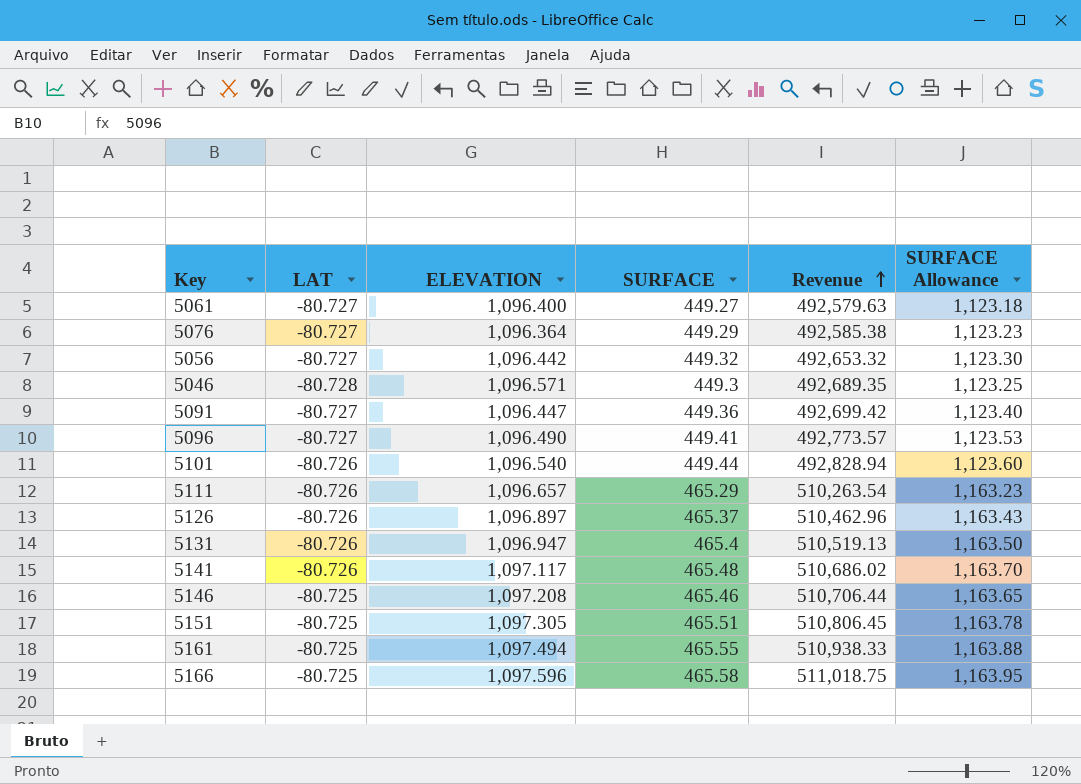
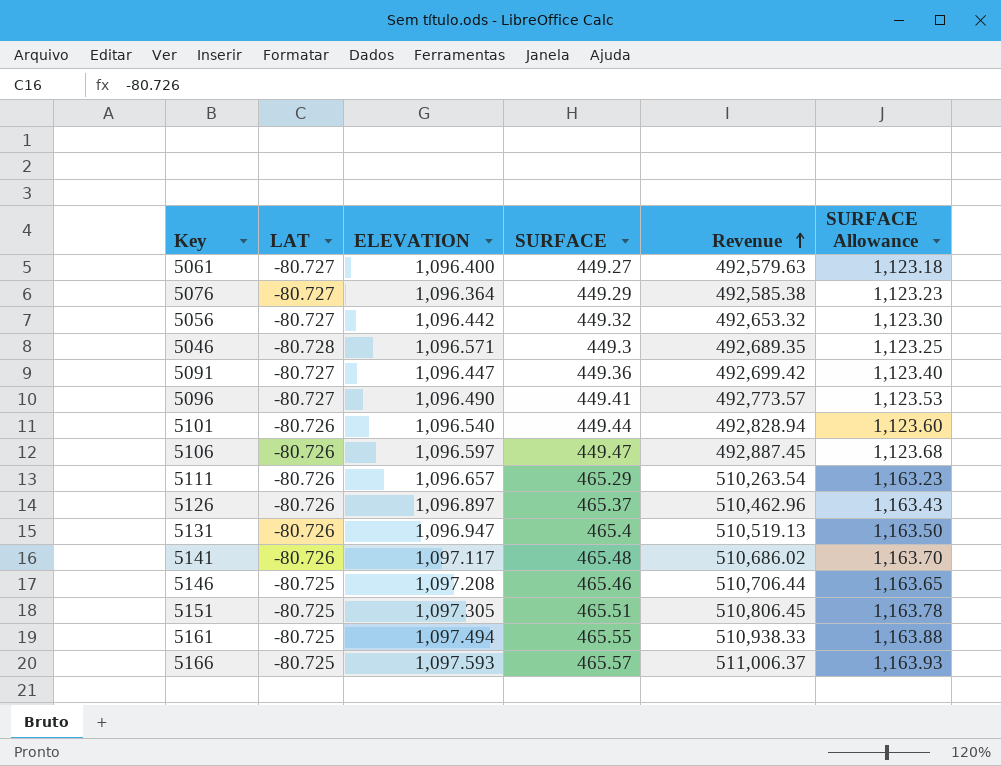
row 5106: none -> -80.726 | 1,096.597 | 449.47 | 492,887.45 | 1,123.68
5166 | ELEVATION: 1,097.596 -> 1,097.593
5166 | SURFACE: 465.58 -> 465.57
5166 | Revenue: 511,018.75 -> 511,006.37
5166 | SURFACE Allowance: 1,163.95 -> 1,163.93

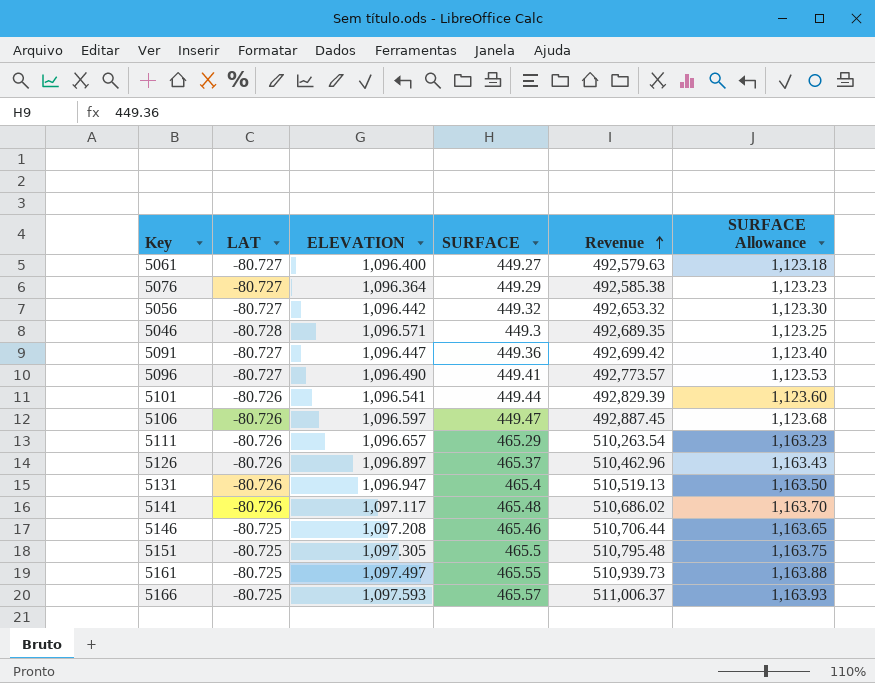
5101 | ELEVATION: 1,096.540 -> 1,096.541
5101 | Revenue: 492,828.94 -> 492,829.39
5151 | SURFACE: 465.51 -> 465.5
5151 | Revenue: 510,806.45 -> 510,795.48
5151 | SURFACE Allowance: 1,163.78 -> 1,163.75
5161 | ELEVATION: 1,097.494 -> 1,097.497
5161 | Revenue: 510,938.33 -> 510,939.73

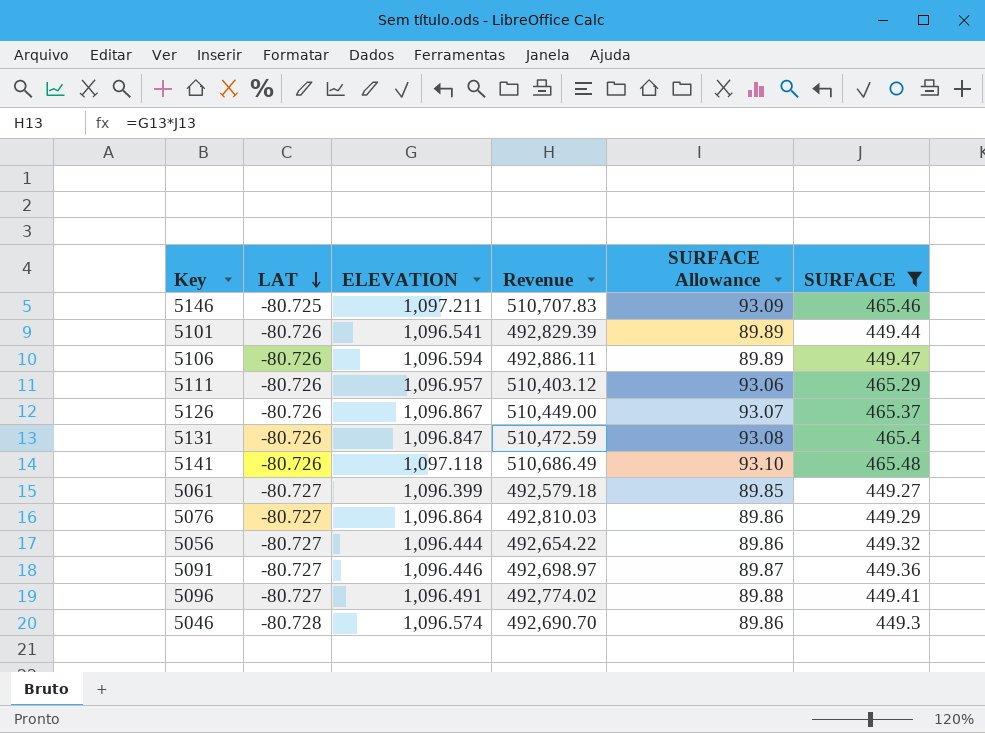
filter: none -> SURFACE <= 465.48
row order: Revenue ascending -> LAT descending
column SURFACE Allowance | formula: [SURFACE] * 2.5 -> [SURFACE] * 0.2
column SURFACE | position: 4 -> 6
5146 | ELEVATION: 1,097.208 -> 1,097.211
5146 | Revenue: 510,706.44 -> 510,707.83
5106 | ELEVATION: 1,096.597 -> 1,096.594
5106 | Revenue: 492,887.45 -> 492,886.11
5111 | ELEVATION: 1,096.657 -> 1,096.957
5111 | Revenue: 510,263.54 -> 510,403.12
5126 | ELEVATION: 1,096.897 -> 1,096.867
5126 | Revenue: 510,462.96 -> 510,449.00
5131 | ELEVATION: 1,096.947 -> 1,096.847
5131 | Revenue: 510,519.13 -> 510,472.59
5141 | ELEVATION: 1,097.117 -> 1,097.118
5141 | Revenue: 510,686.02 -> 510,686.49
5061 | ELEVATION: 1,096.400 -> 1,096.399
5061 | Revenue: 492,579.63 -> 492,579.18
5076 | ELEVATION: 1,096.364 -> 1,096.864
5076 | Revenue: 492,585.38 -> 492,810.03
5056 | ELEVATION: 1,096.442 -> 1,096.444
5056 | Revenue: 492,653.32 -> 492,654.22
5091 | ELEVATION: 1,096.447 -> 1,096.446
5091 | Revenue: 492,699.42 -> 492,698.97
5096 | ELEVATION: 1,096.490 -> 1,096.491
5096 | Revenue: 492,773.57 -> 492,774.02
5046 | ELEVATION: 1,096.571 -> 1,096.574
5046 | Revenue: 492,689.35 -> 492,690.70

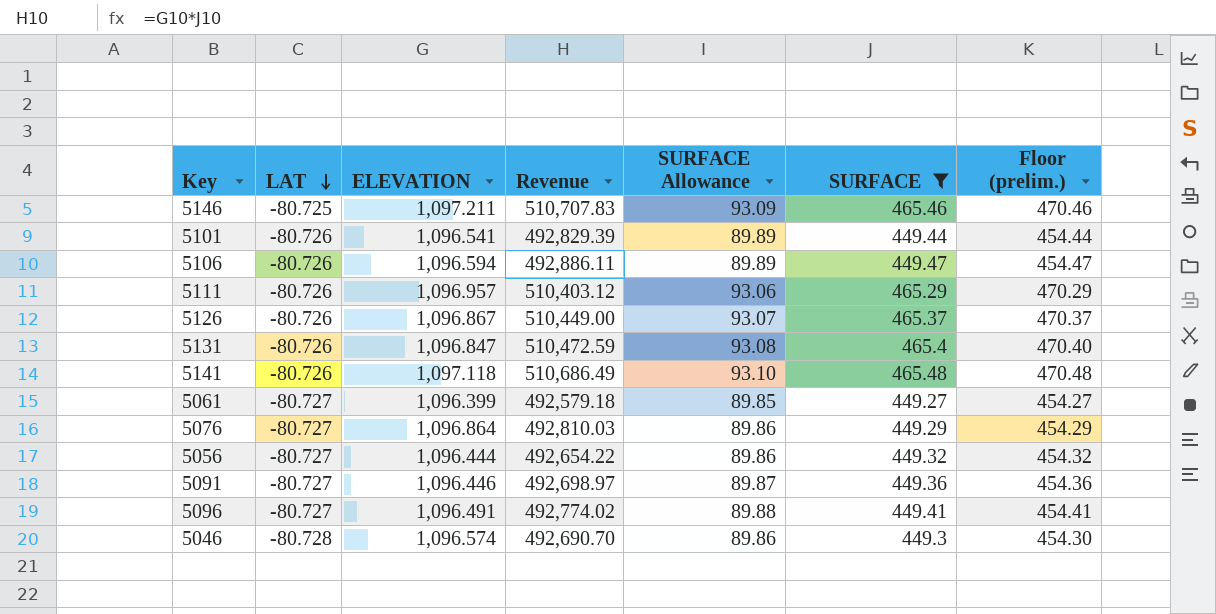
column Floor (prelim.) | formula: none -> [SURFACE] + 5

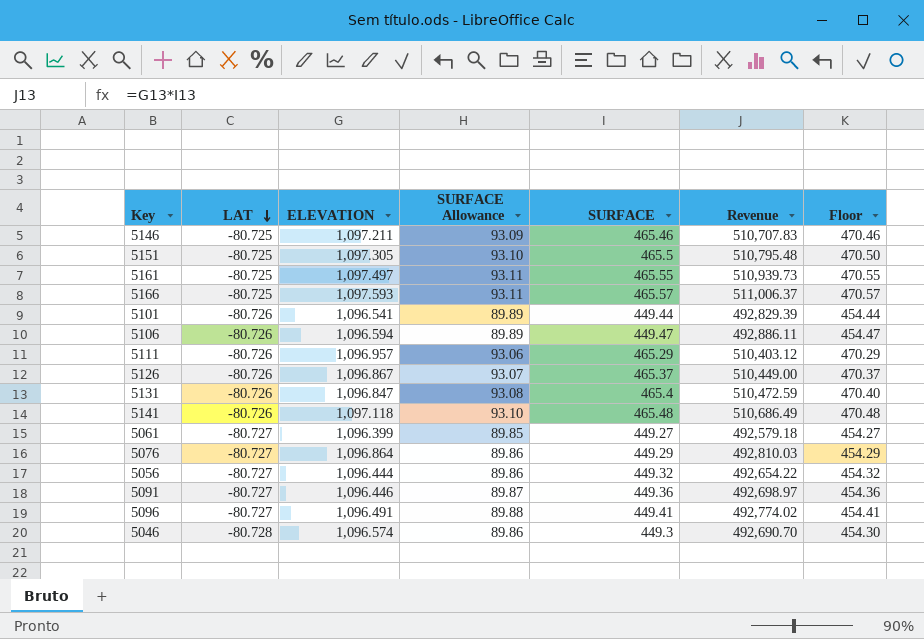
filter: SURFACE <= 465.48 -> none
column Revenue | position: 4 -> 6
column name: Floor (prelim.) -> Floor

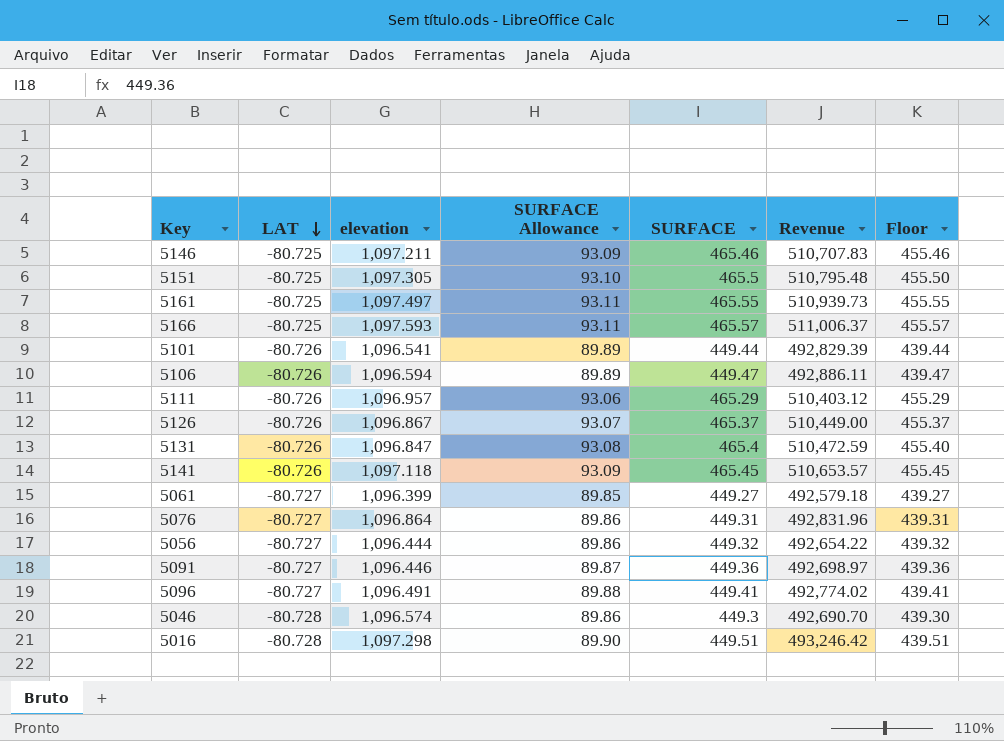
column name: ELEVATION -> elevation
column Floor | formula: [SURFACE] + 5 -> [SURFACE] - 10
5141 | SURFACE Allowance: 93.10 -> 93.09
5141 | SURFACE: 465.48 -> 465.45
5141 | Revenue: 510,686.49 -> 510,653.57
5076 | SURFACE: 449.29 -> 449.31
5076 | Revenue: 492,810.03 -> 492,831.96
row 5016: none -> -80.728 | 1,097.298 | 89.90 | 449.51 | 493,246.42 | 439.51

